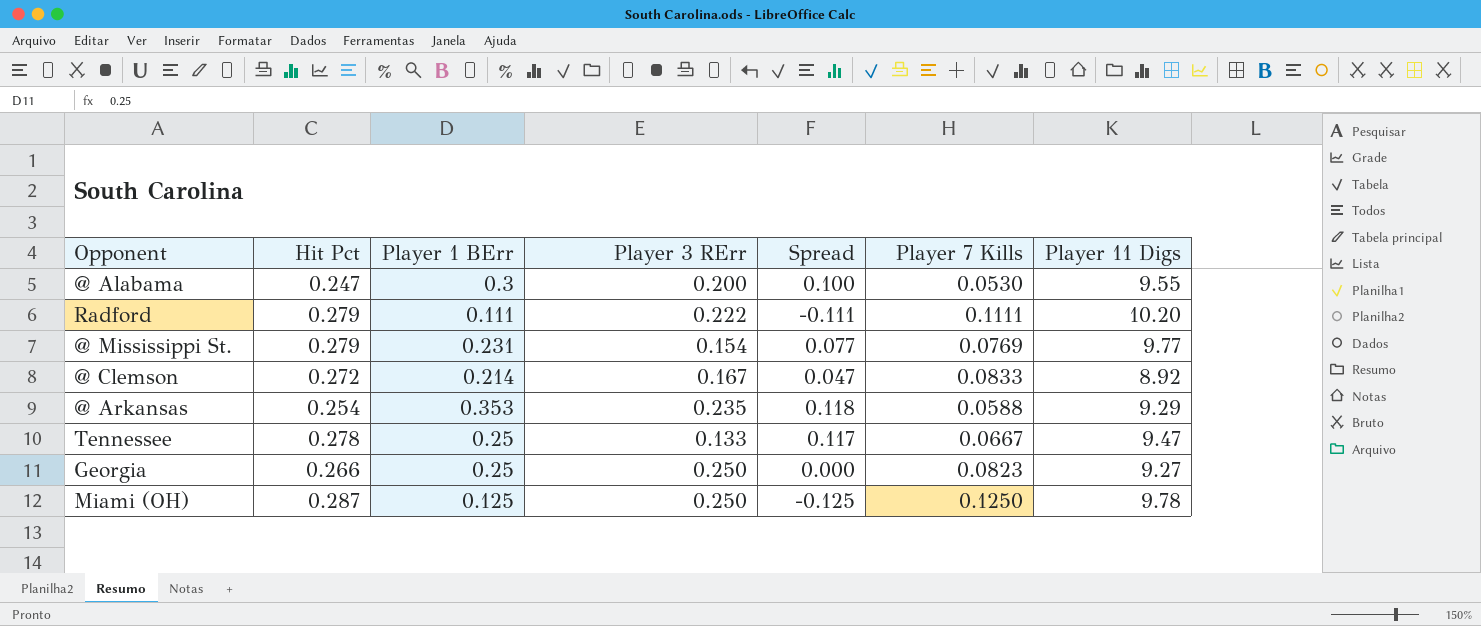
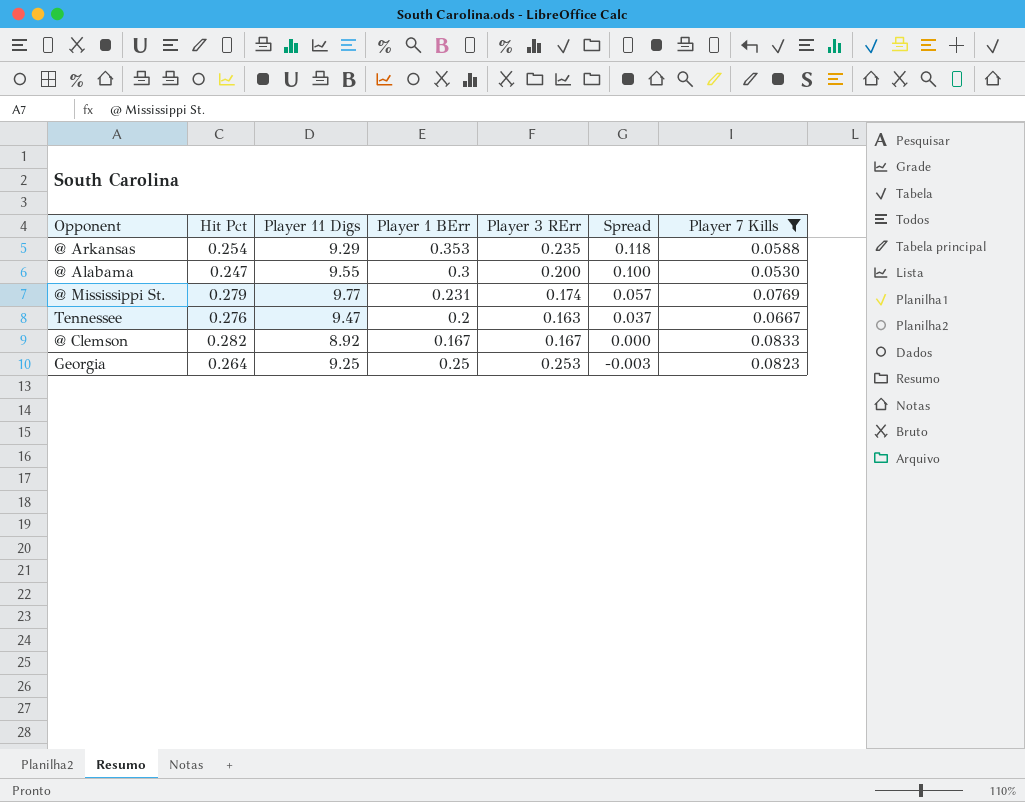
filter: none -> Player 7 Kills <= 0.0833
row order: none -> Spread descending
column Player 11 Digs | position: 7 -> 3
@ Mississippi St. | Player 3 RErr: 0.154 -> 0.174
@ Mississippi St. | Spread: 0.077 -> 0.057
Tennessee | Hit Pct: 0.278 -> 0.276
Tennessee | Player 1 BErr: 0.25 -> 0.2
Tennessee | Player 3 RErr: 0.133 -> 0.163
Tennessee | Spread: 0.117 -> 0.037
@ Clemson | Hit Pct: 0.272 -> 0.282
@ Clemson | Player 1 BErr: 0.214 -> 0.167
@ Clemson | Spread: 0.047 -> 0.000
Georgia | Hit Pct: 0.266 -> 0.264
Georgia | Player 11 Digs: 9.27 -> 9.25
Georgia | Player 3 RErr: 0.250 -> 0.253
Georgia | Spread: 0.000 -> -0.003

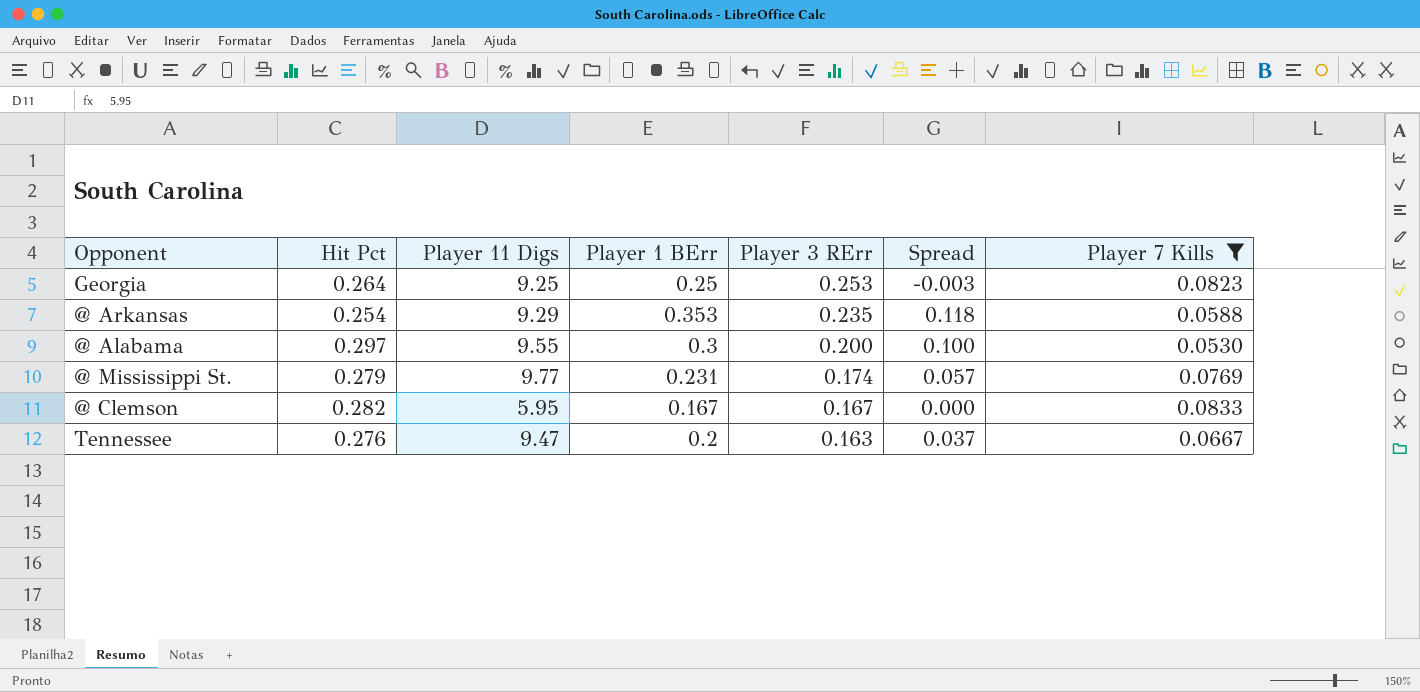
row order: Spread descending -> Player 3 RErr descending
@ Alabama | Hit Pct: 0.247 -> 0.297
@ Clemson | Player 11 Digs: 8.92 -> 5.95

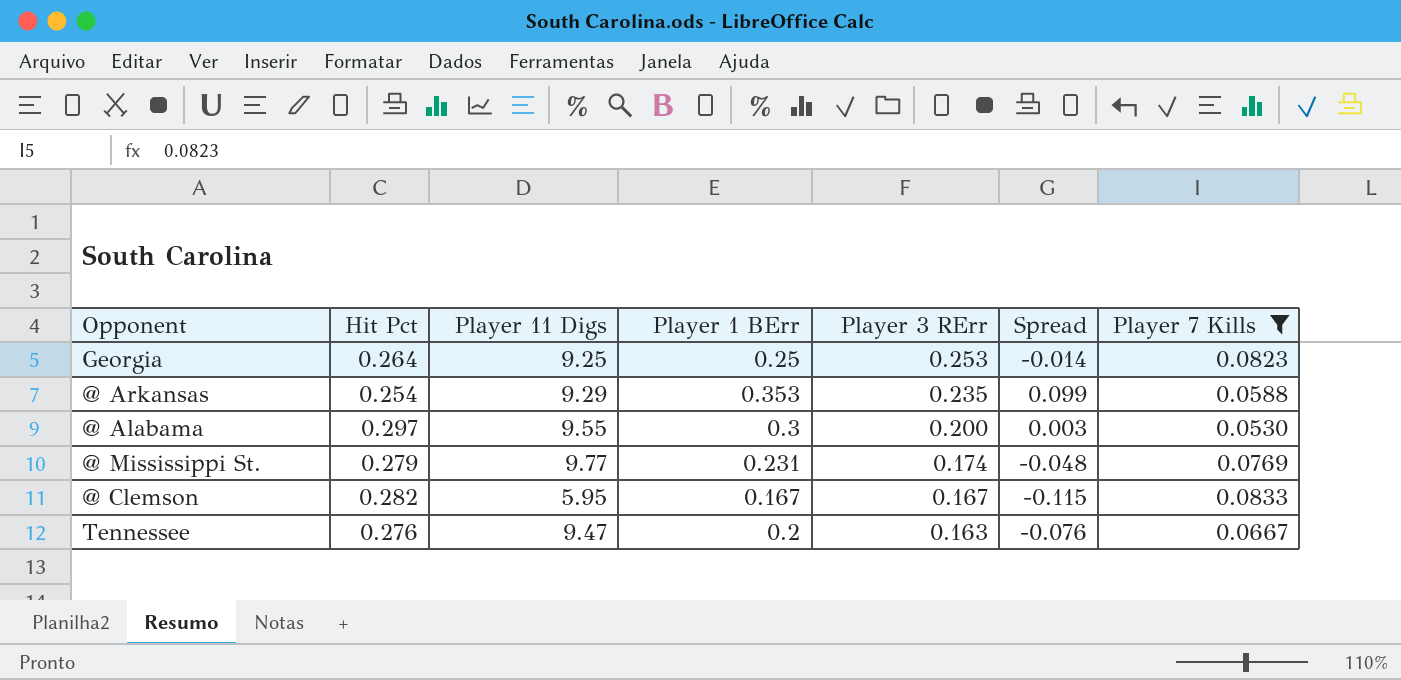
column Spread | formula: [Player 1 BErr] - [Player 3 RErr] -> [Player 1 BErr] - [Hit Pct]

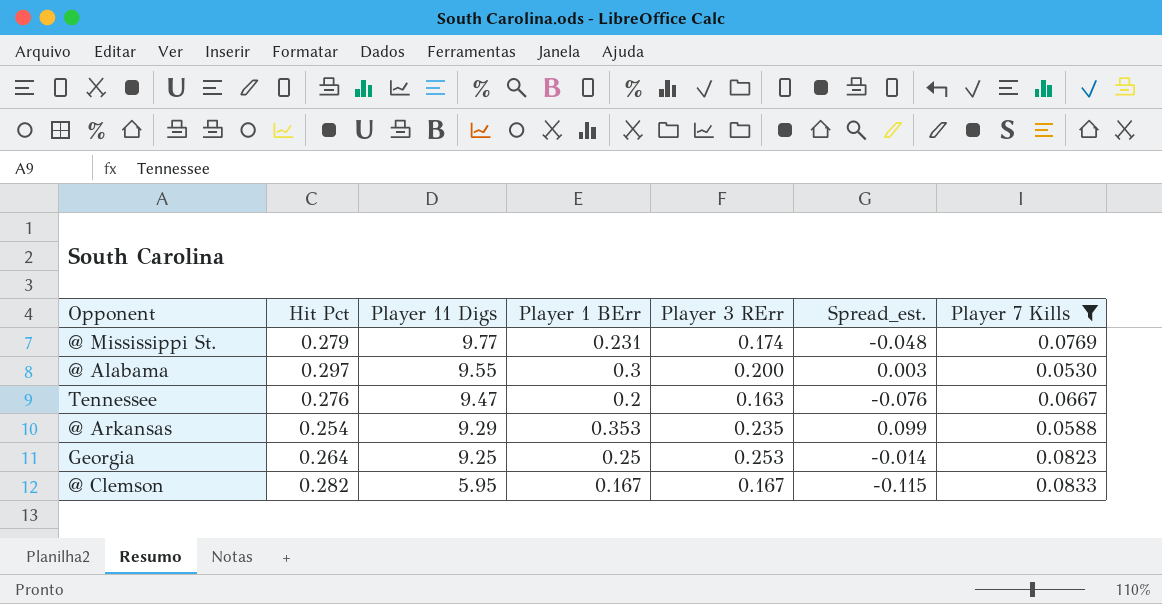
row order: Player 3 RErr descending -> Player 11 Digs descending
column name: Spread -> Spread_est.

